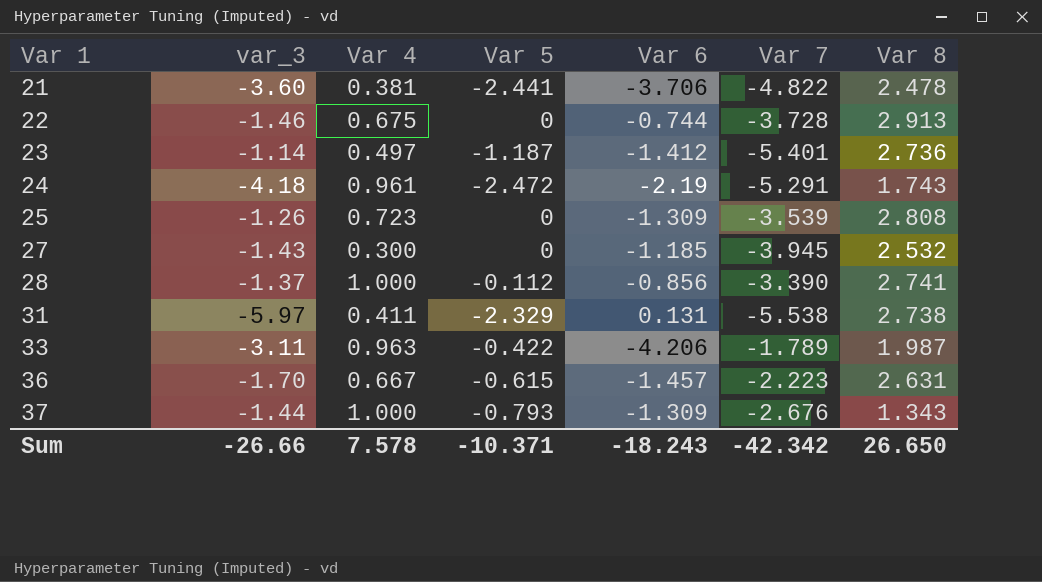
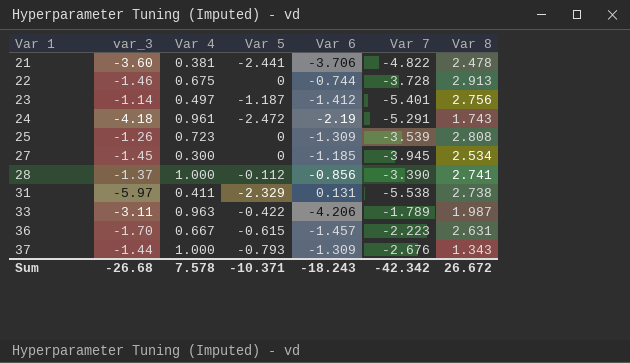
23 | Var 8: 2.736 -> 2.756
27 | var_3: -1.43 -> -1.45
27 | Var 8: 2.532 -> 2.534
Sum | var_3: -26.66 -> -26.68
Sum | Var 8: 26.650 -> 26.672

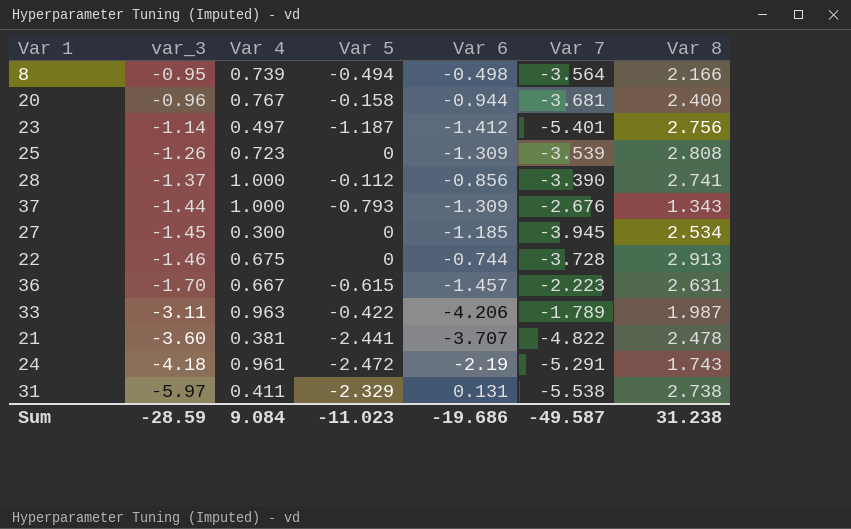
row order: Var 1 ascending -> var_3 descending
row 8: none -> -0.95 | 0.739 | -0.494 | -0.498 | -3.564 | 2.166
row 20: none -> -0.96 | 0.767 | -0.158 | -0.944 | -3.681 | 2.400
21 | Var 6: -3.706 -> -3.707
Sum | var_3: -26.68 -> -28.59
Sum | Var 4: 7.578 -> 9.084
Sum | Var 5: -10.371 -> -11.023
Sum | Var 6: -18.243 -> -19.686
Sum | Var 7: -42.342 -> -49.587
Sum | Var 8: 26.672 -> 31.238

